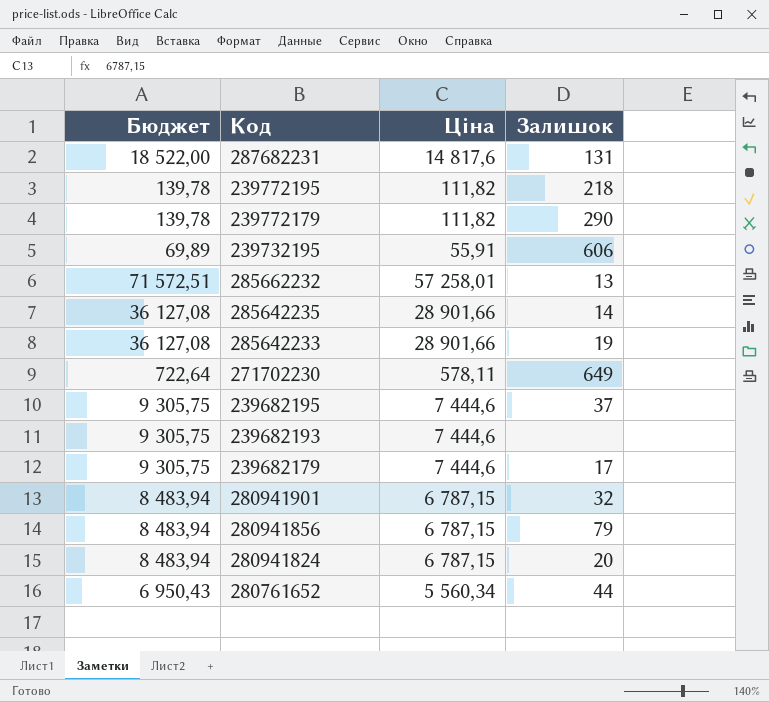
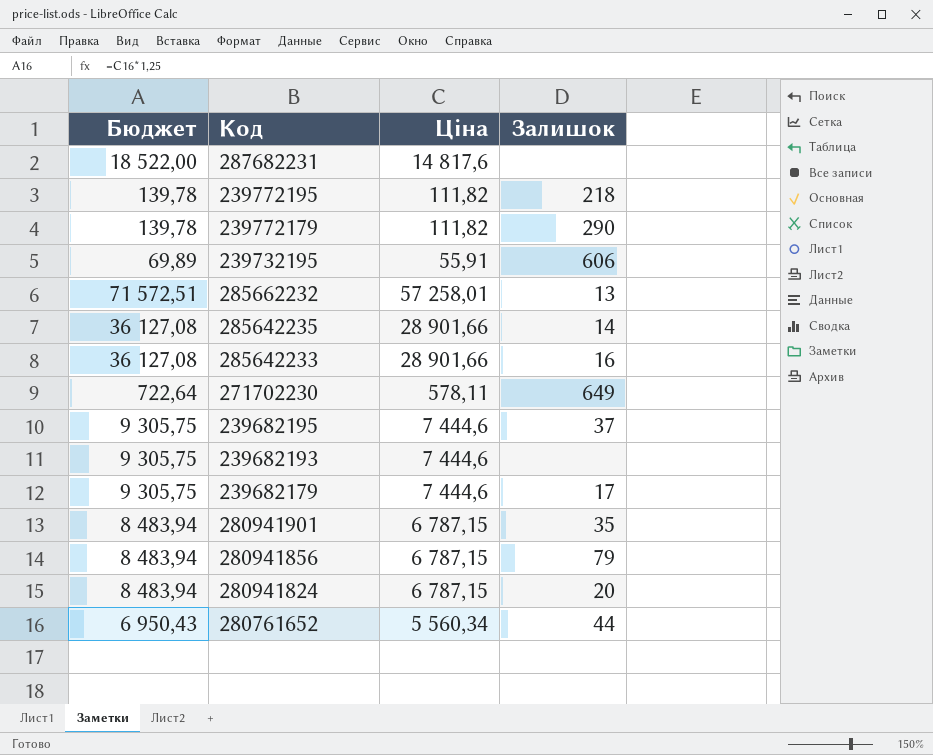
287682231 | Залишок: 131 -> none
285642233 | Залишок: 19 -> 16
280941901 | Залишок: 32 -> 35

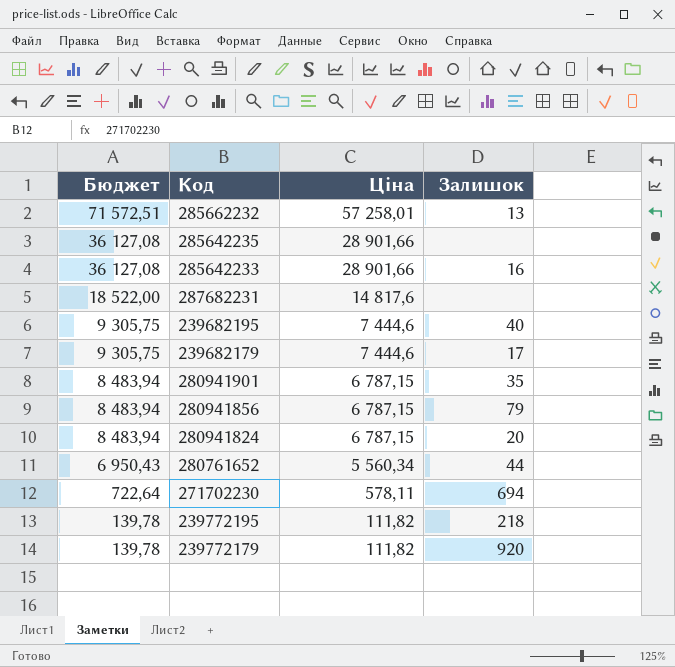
row order: none -> Бюджет descending
row 239732195: 69,89 | 55,91 | 606 -> none
row 239682193: 9 305,75 | 7 444,6 | none -> none
285642235 | Залишок: 14 -> none
239682195 | Залишок: 37 -> 40
271702230 | Залишок: 649 -> 694
239772179 | Залишок: 290 -> 920

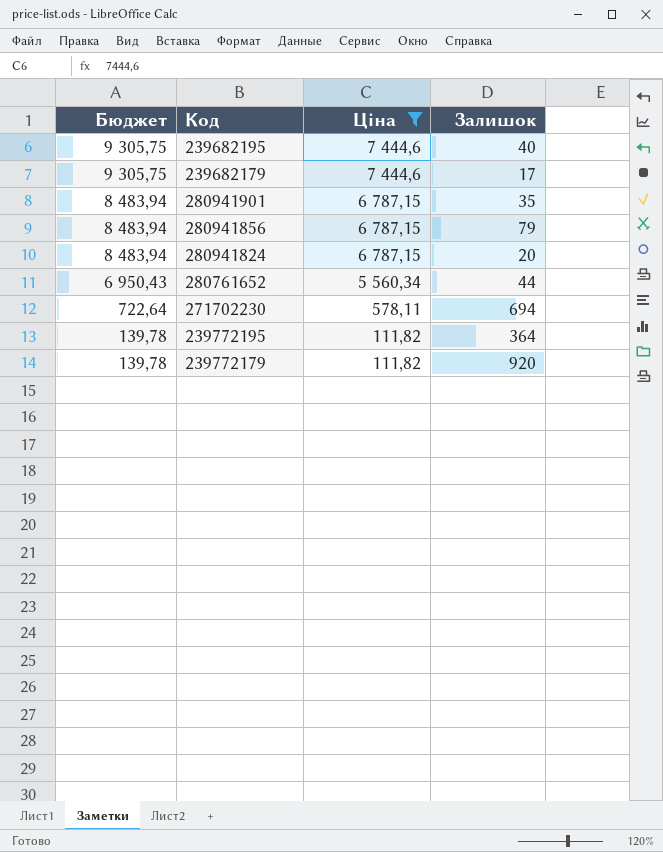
filter: none -> Ціна <= 7 444,6
239772195 | Залишок: 218 -> 364

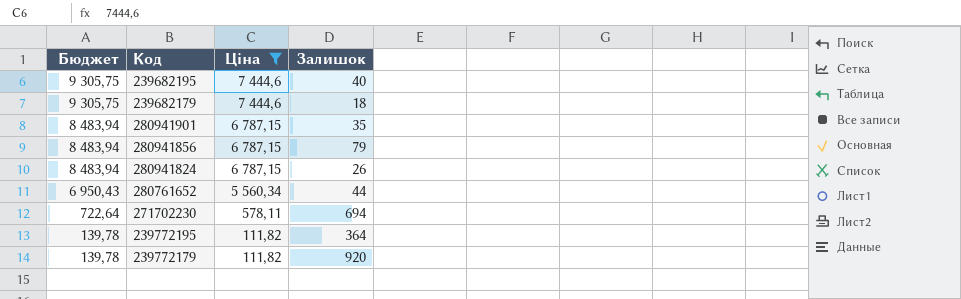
239682179 | Залишок: 17 -> 18
280941824 | Залишок: 20 -> 26

